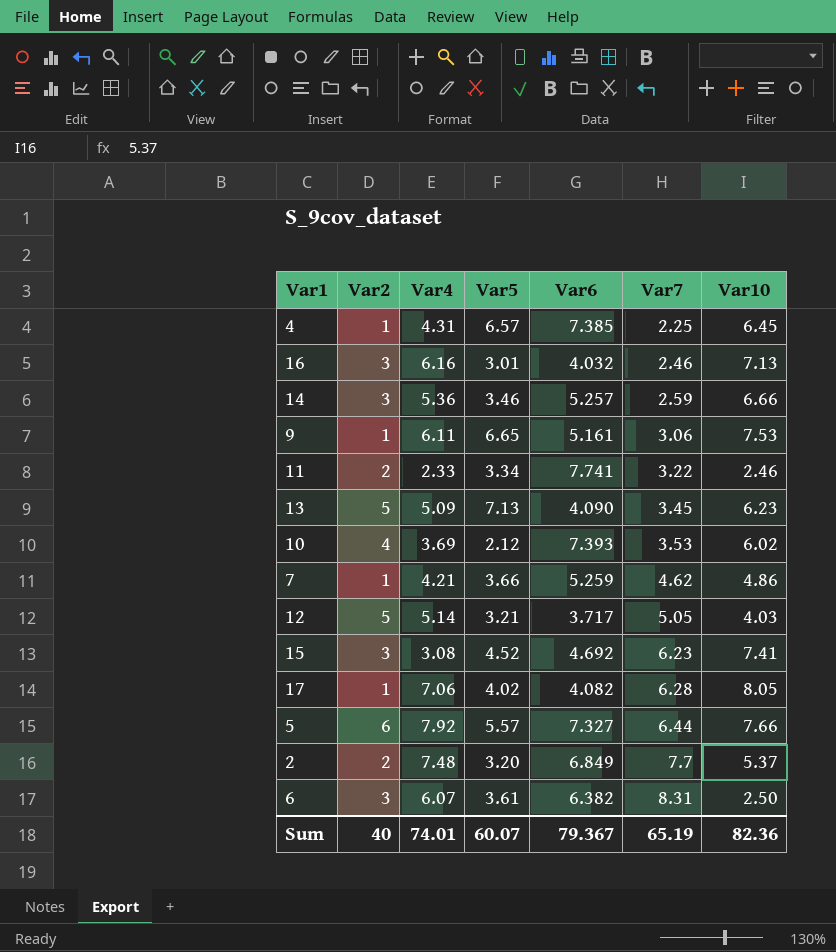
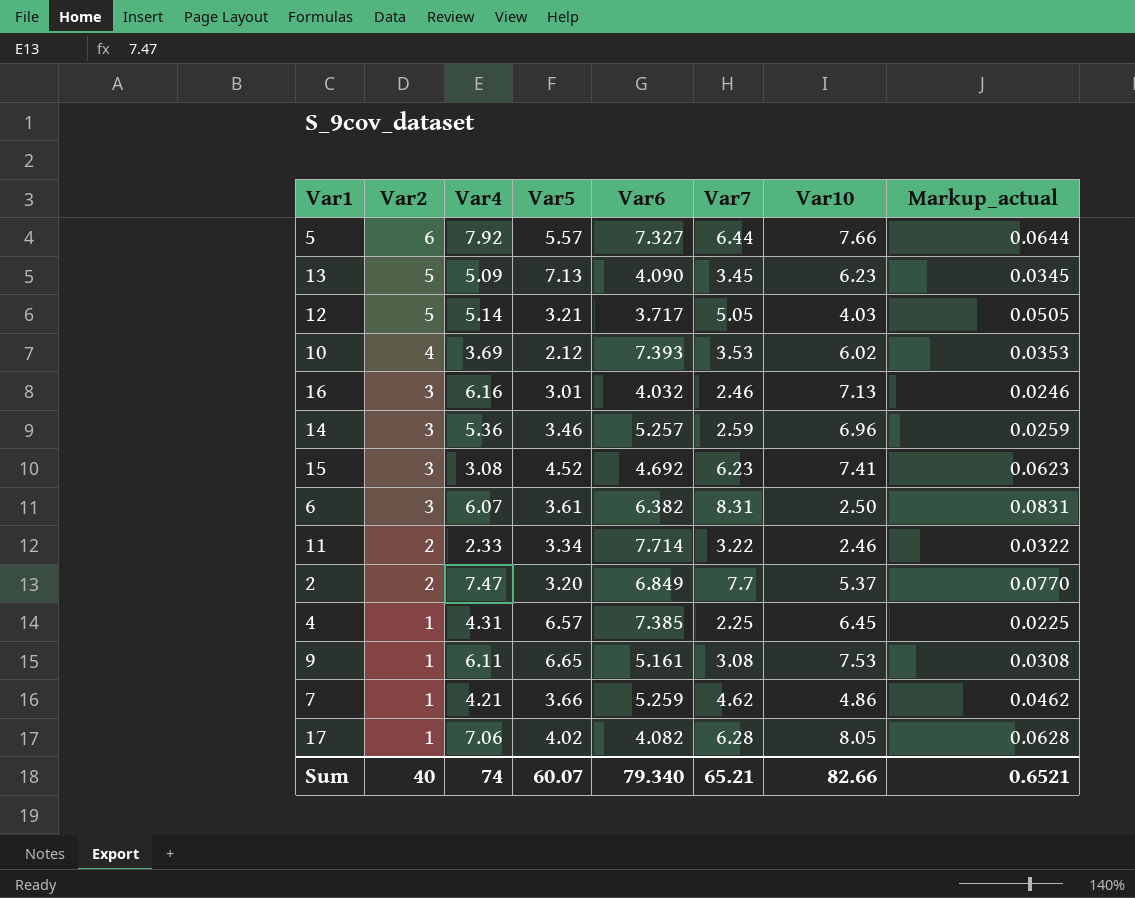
row order: Var7 ascending -> Var2 descending
column Markup_actual | formula: none -> [Var7] * 0.01
14 | Var10: 6.66 -> 6.96
11 | Var6: 7.741 -> 7.714
2 | Var4: 7.48 -> 7.47
9 | Var7: 3.06 -> 3.08
Sum | Var4: 74.01 -> 74
Sum | Var6: 79.367 -> 79.340
Sum | Var7: 65.19 -> 65.21
Sum | Var10: 82.36 -> 82.66

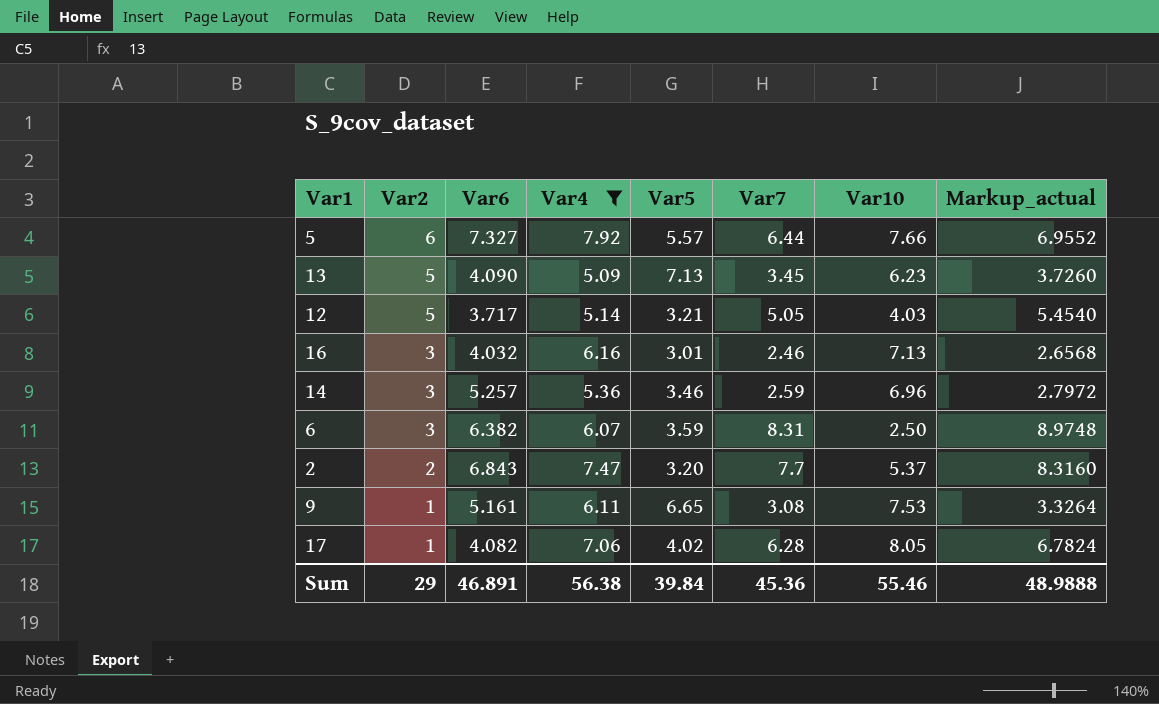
filter: none -> Var4 >= 5.09
column Var6 | position: 5 -> 3
column Markup_actual | formula: [Var7] * 0.01 -> [Var7] * 1.08
6 | Var5: 3.61 -> 3.59
2 | Var6: 6.849 -> 6.843
Sum | Var2: 40 -> 29
Sum | Var6: 79.340 -> 46.891
Sum | Var4: 74 -> 56.38
Sum | Var5: 60.07 -> 39.84
Sum | Var7: 65.21 -> 45.36
Sum | Var10: 82.66 -> 55.46
Sum | Markup_actual: 0.6521 -> 48.9888

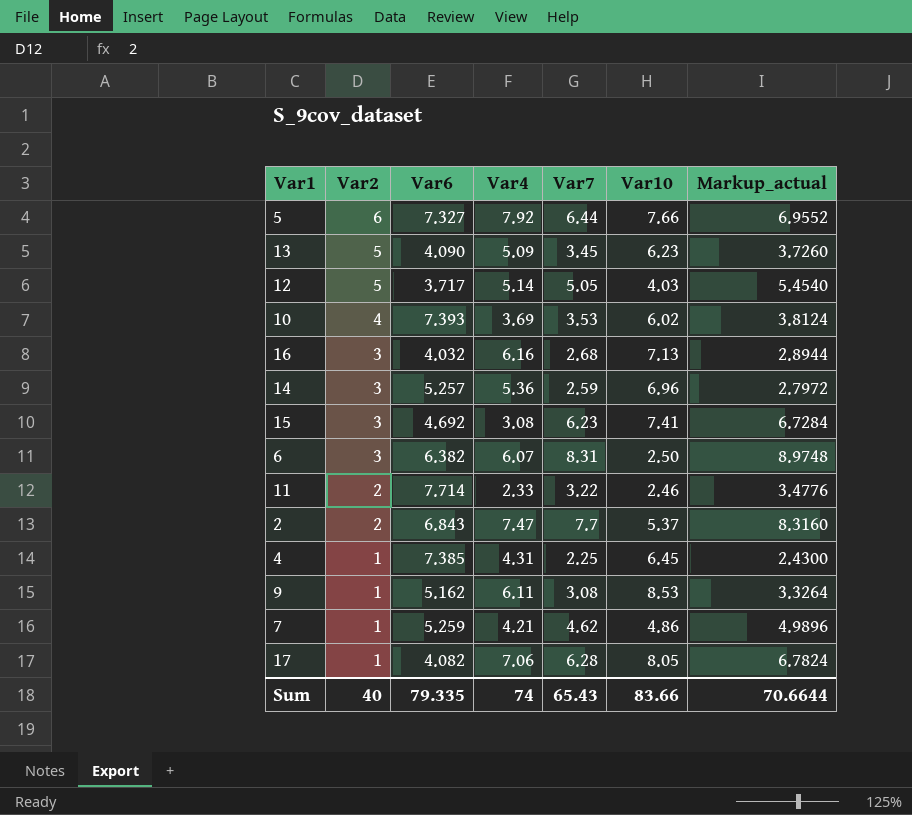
filter: Var4 >= 5.09 -> none
column Var5 | position: 5 -> none
16 | Var7: 2.46 -> 2.68
16 | Markup_actual: 2.6568 -> 2.8944
9 | Var6: 5.161 -> 5.162
9 | Var10: 7.53 -> 8.53
Sum | Var2: 29 -> 40
Sum | Var6: 46.891 -> 79.335
Sum | Var4: 56.38 -> 74
Sum | Var7: 45.36 -> 65.43
Sum | Var10: 55.46 -> 83.66
Sum | Markup_actual: 48.9888 -> 70.6644

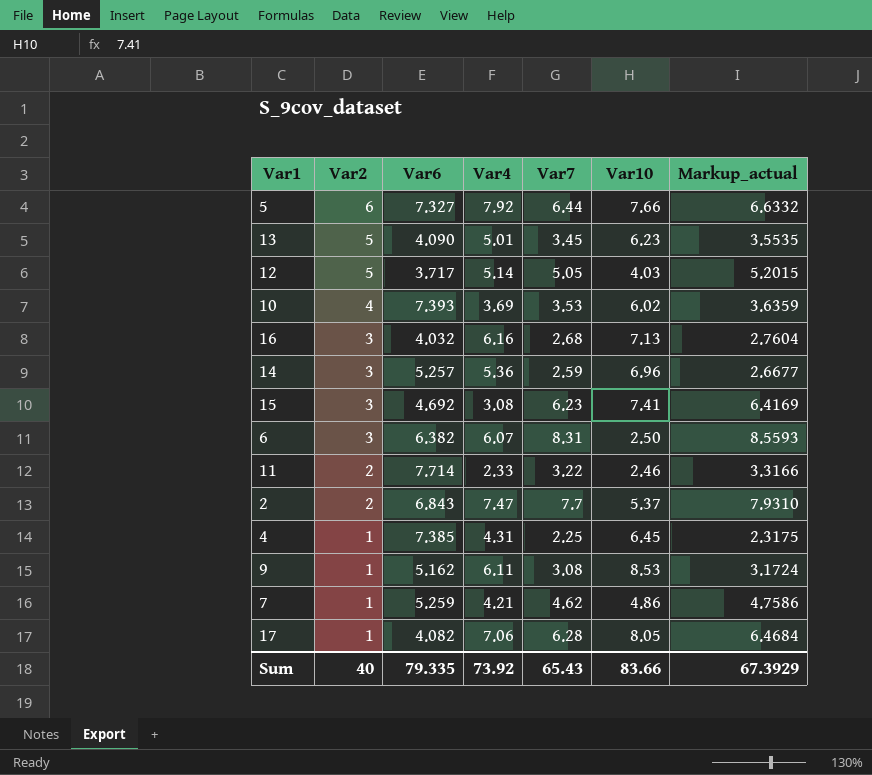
column Markup_actual | formula: [Var7] * 1.08 -> [Var7] * 1.03
13 | Var4: 5.09 -> 5.01
Sum | Var4: 74 -> 73.92
Sum | Markup_actual: 70.6644 -> 67.3929

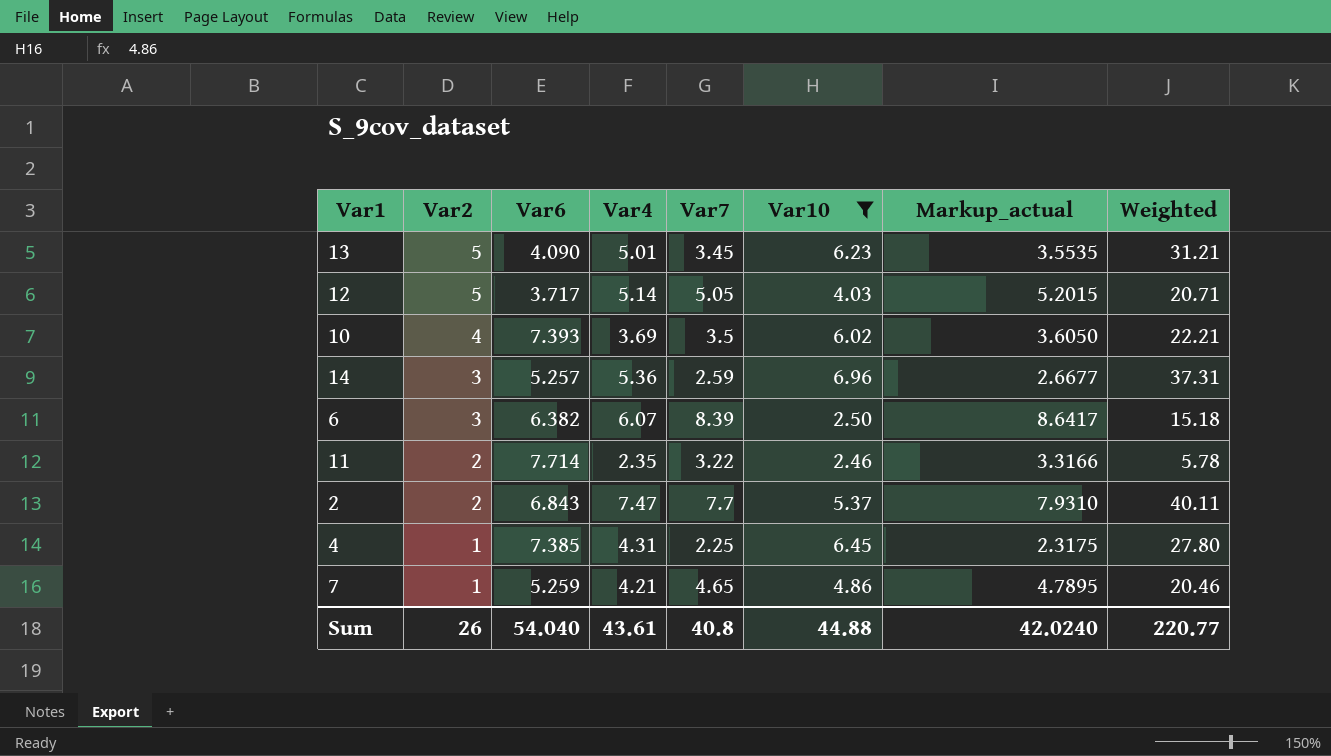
filter: none -> Var10 <= 6.96
column Weighted | formula: none -> [Var4] * [Var10]
10 | Var7: 3.53 -> 3.5
10 | Markup_actual: 3.6359 -> 3.6050
6 | Var7: 8.31 -> 8.39
6 | Markup_actual: 8.5593 -> 8.6417
11 | Var4: 2.33 -> 2.35
7 | Var7: 4.62 -> 4.65
7 | Markup_actual: 4.7586 -> 4.7895
Sum | Var2: 40 -> 26
Sum | Var6: 79.335 -> 54.040
Sum | Var4: 73.92 -> 43.61
Sum | Var7: 65.43 -> 40.8
Sum | Var10: 83.66 -> 44.88
Sum | Markup_actual: 67.3929 -> 42.0240

